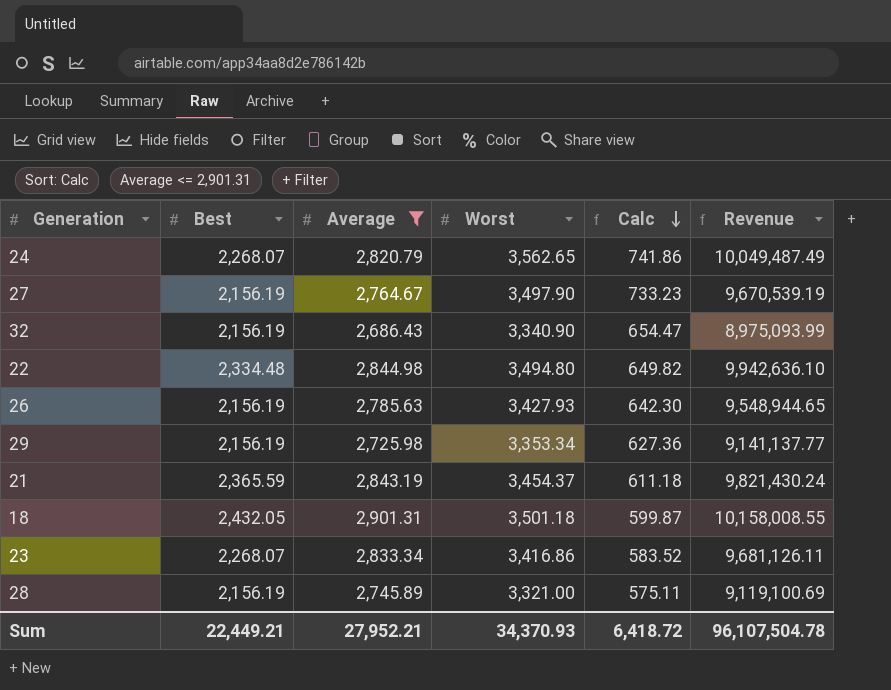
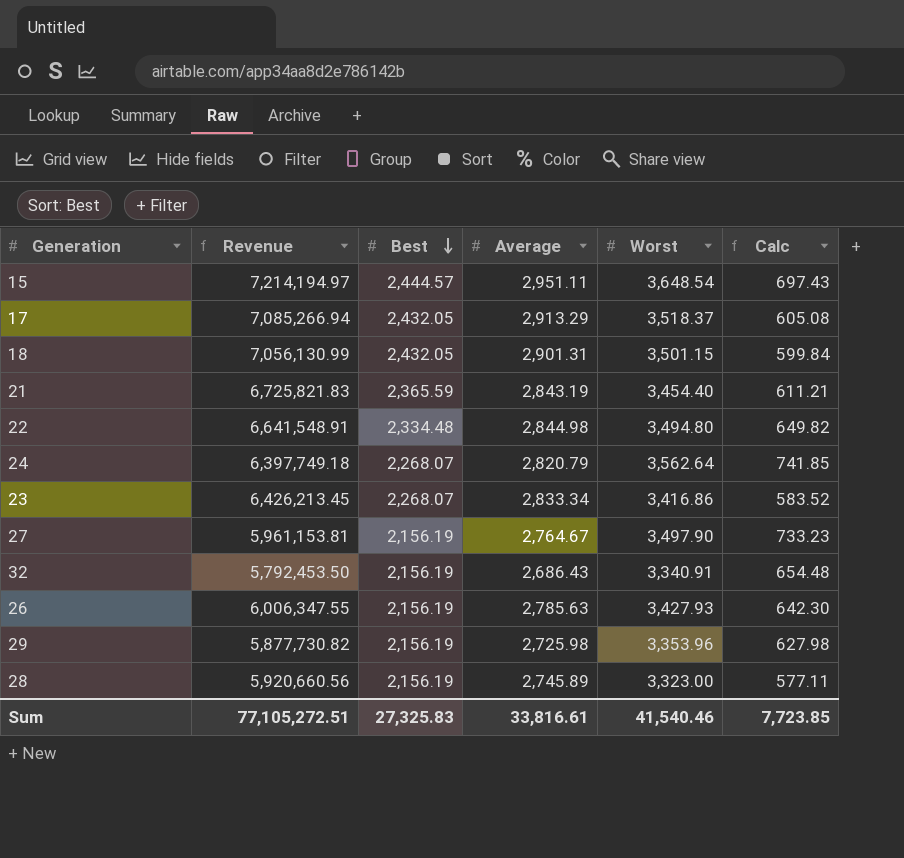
filter: Average <= 2,901.31 -> none
row order: Calc descending -> Best descending
column Revenue | formula: [Average] * [Worst] -> [Best] * [Average]
column Revenue | position: 6 -> 2
18 | Worst: 3,501.18 -> 3,501.15
18 | Calc: 599.87 -> 599.84
21 | Worst: 3,454.37 -> 3,454.40
21 | Calc: 611.18 -> 611.21
24 | Worst: 3,562.65 -> 3,562.64
24 | Calc: 741.86 -> 741.85
32 | Worst: 3,340.90 -> 3,340.91
32 | Calc: 654.47 -> 654.48
29 | Worst: 3,353.34 -> 3,353.96
29 | Calc: 627.36 -> 627.98
28 | Worst: 3,321.00 -> 3,323.00
28 | Calc: 575.11 -> 577.11
Sum | Revenue: 96,107,504.78 -> 77,105,272.51
Sum | Best: 22,449.21 -> 27,325.83
Sum | Average: 27,952.21 -> 33,816.61
Sum | Worst: 34,370.93 -> 41,540.46
Sum | Calc: 6,418.72 -> 7,723.85

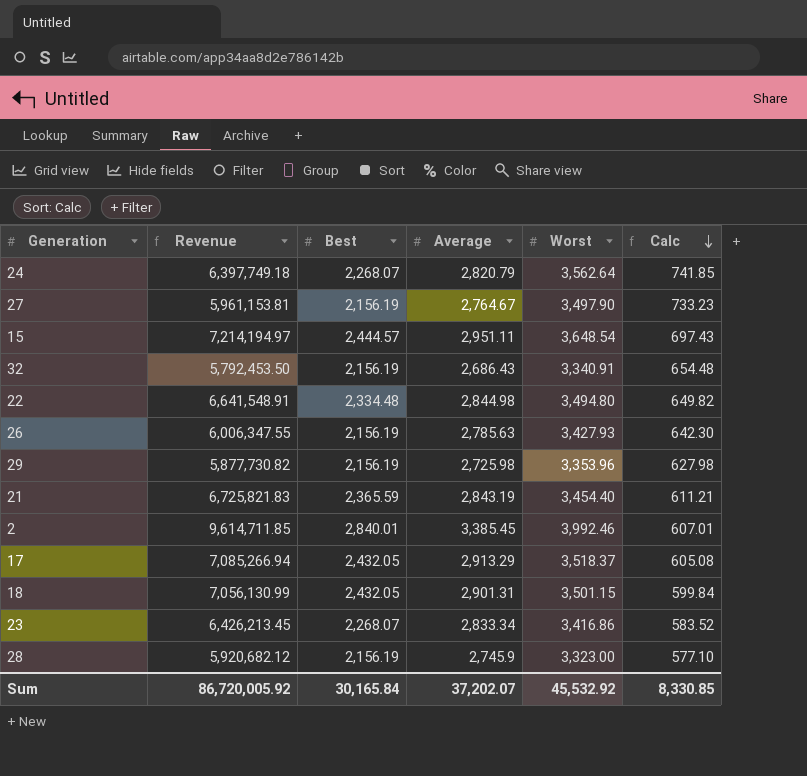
row order: Best descending -> Calc descending
row 2: none -> 9,614,711.85 | 2,840.01 | 3,385.45 | 3,992.46 | 607.01
28 | Revenue: 5,920,660.56 -> 5,920,682.12
28 | Average: 2,745.89 -> 2,745.9
28 | Calc: 577.11 -> 577.10
Sum | Revenue: 77,105,272.51 -> 86,720,005.92
Sum | Best: 27,325.83 -> 30,165.84
Sum | Average: 33,816.61 -> 37,202.07
Sum | Worst: 41,540.46 -> 45,532.92
Sum | Calc: 7,723.85 -> 8,330.85

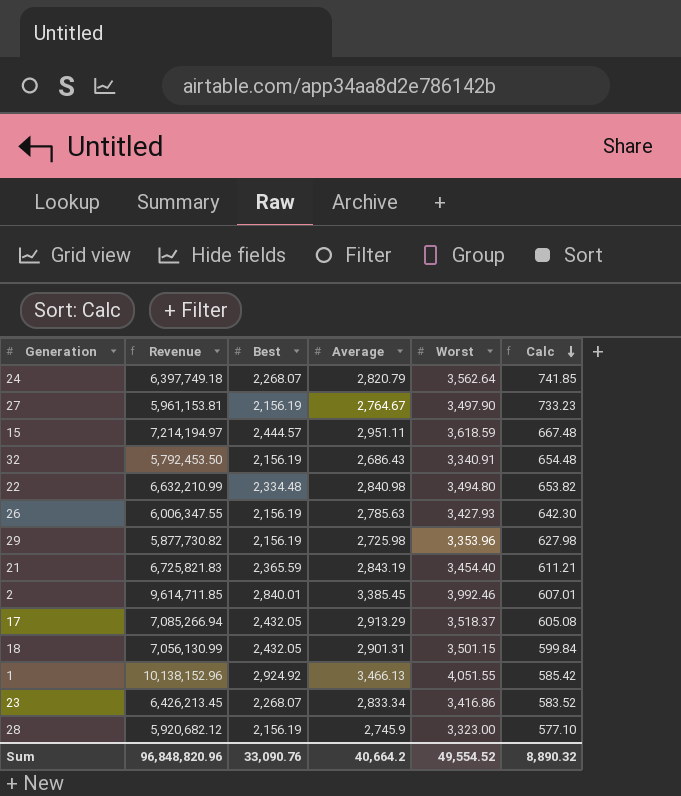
15 | Worst: 3,648.54 -> 3,618.59
15 | Calc: 697.43 -> 667.48
22 | Revenue: 6,641,548.91 -> 6,632,210.99
22 | Average: 2,844.98 -> 2,840.98
22 | Calc: 649.82 -> 653.82
row 1: none -> 10,138,152.96 | 2,924.92 | 3,466.13 | 4,051.55 | 585.42
Sum | Revenue: 86,720,005.92 -> 96,848,820.96
Sum | Best: 30,165.84 -> 33,090.76
Sum | Average: 37,202.07 -> 40,664.2
Sum | Worst: 45,532.92 -> 49,554.52
Sum | Calc: 8,330.85 -> 8,890.32

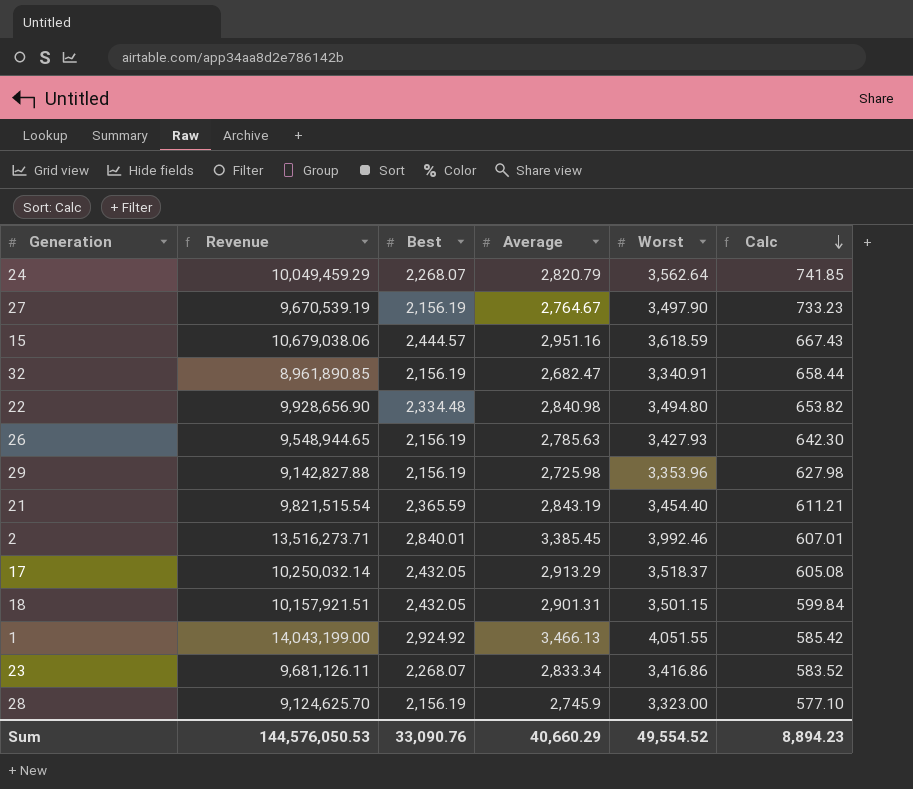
column Revenue | formula: [Best] * [Average] -> [Average] * [Worst]
15 | Average: 2,951.11 -> 2,951.16
15 | Calc: 667.48 -> 667.43
32 | Average: 2,686.43 -> 2,682.47
32 | Calc: 654.48 -> 658.44
Sum | Revenue: 96,848,820.96 -> 144,576,050.53
Sum | Average: 40,664.2 -> 40,660.29
Sum | Calc: 8,890.32 -> 8,894.23

